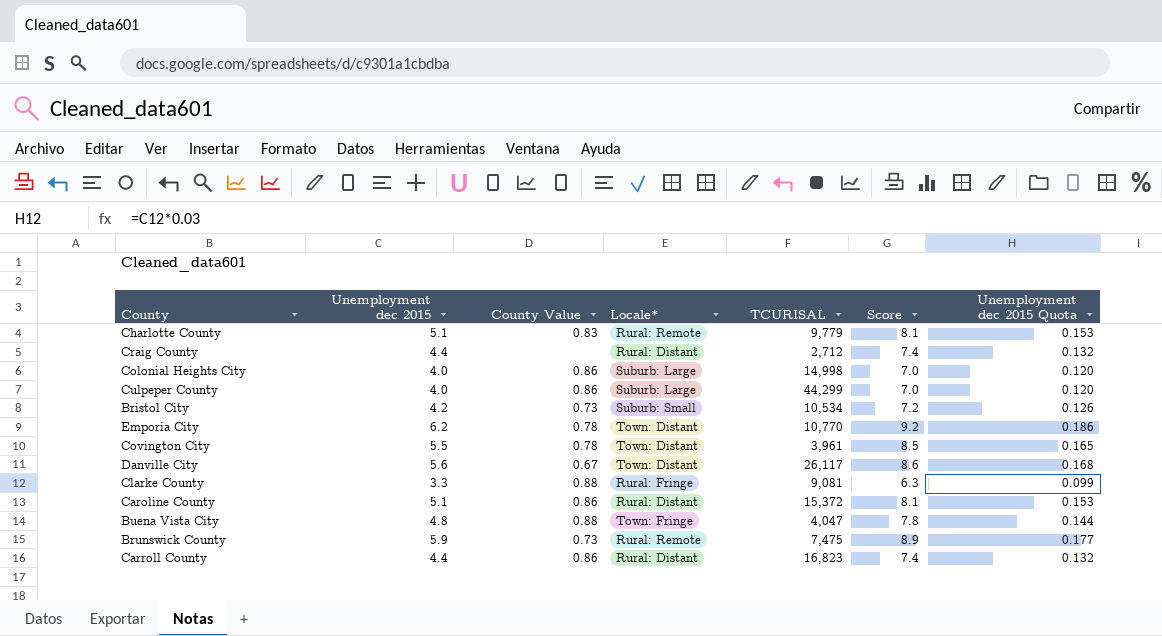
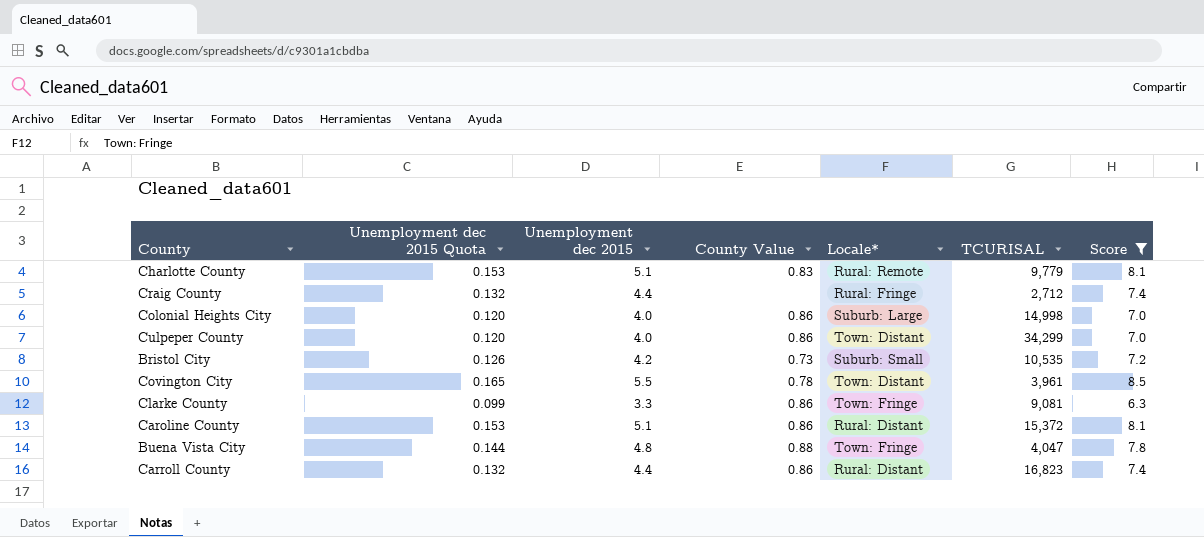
filter: none -> Score <= 8.5
column Unemployment dec 2015 Quota | position: 7 -> 2
Craig County | Locale*: Rural: Distant -> Rural: Fringe
Culpeper County | Locale*: Suburb: Large -> Town: Distant
Culpeper County | TCURISAL: 44,299 -> 34,299
Bristol City | TCURISAL: 10,534 -> 10,535
Clarke County | County Value: 0.88 -> 0.86
Clarke County | Locale*: Rural: Fringe -> Town: Fringe

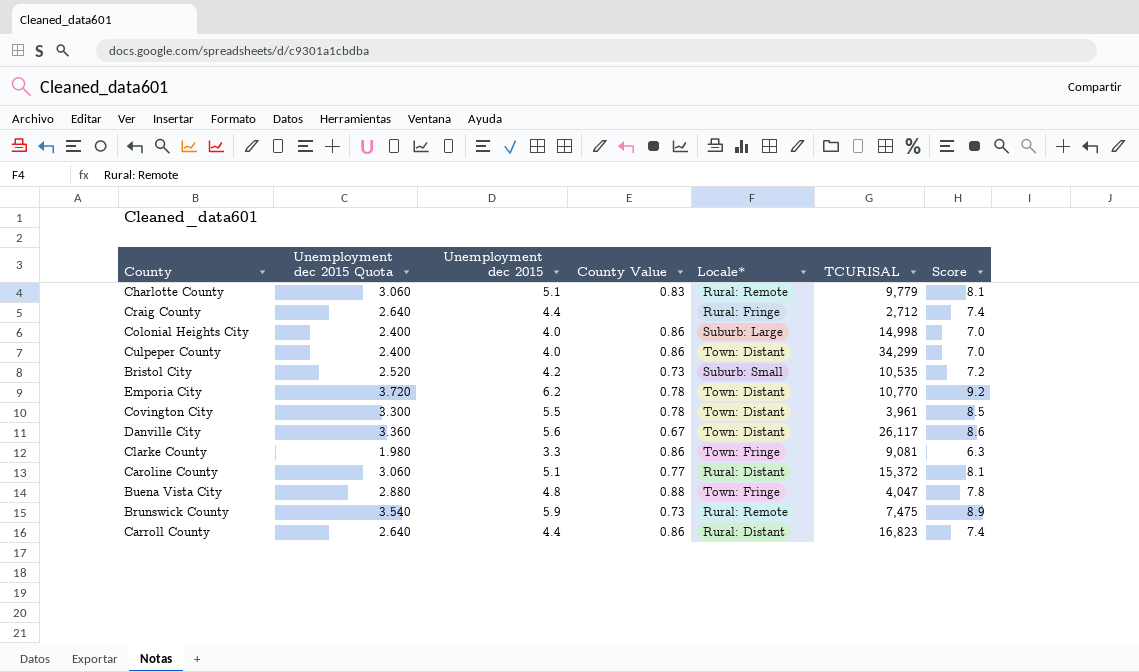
filter: Score <= 8.5 -> none
column Unemployment dec 2015 Quota | formula: [Unemployment dec 2015] * 0.03 -> [Unemployment dec 2015] * 0.6
Caroline County | County Value: 0.86 -> 0.77

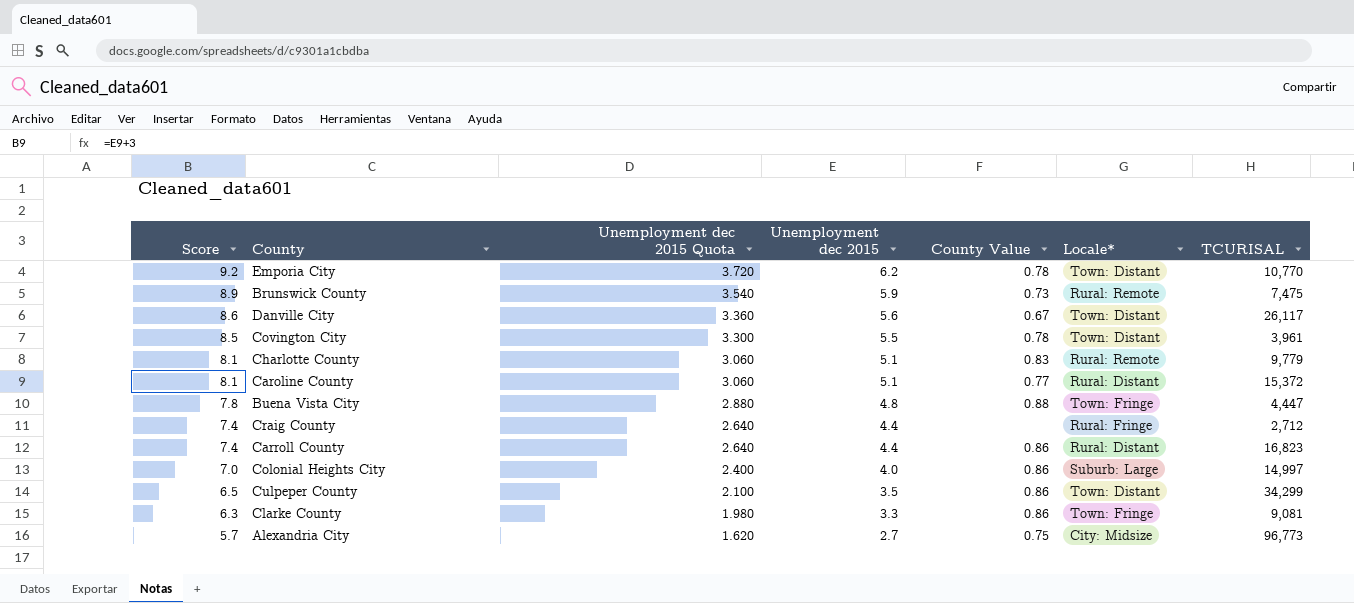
row order: none -> Score descending
column Score | position: 7 -> 1
row Bristol City: 2.520 | 4.2 | 0.73 | Suburb: Small | 10,535 | 7.2 -> none
Buena Vista City | TCURISAL: 4,047 -> 4,447
Colonial Heights City | TCURISAL: 14,998 -> 14,997
Culpeper County | Score: 7.0 -> 6.5
Culpeper County | Unemployment dec 2015 Quota: 2.400 -> 2.100
Culpeper County | Unemployment dec 2015: 4.0 -> 3.5
row Alexandria City: none -> 5.7 | 1.620 | 2.7 | 0.75 | City: Midsize | 96,773

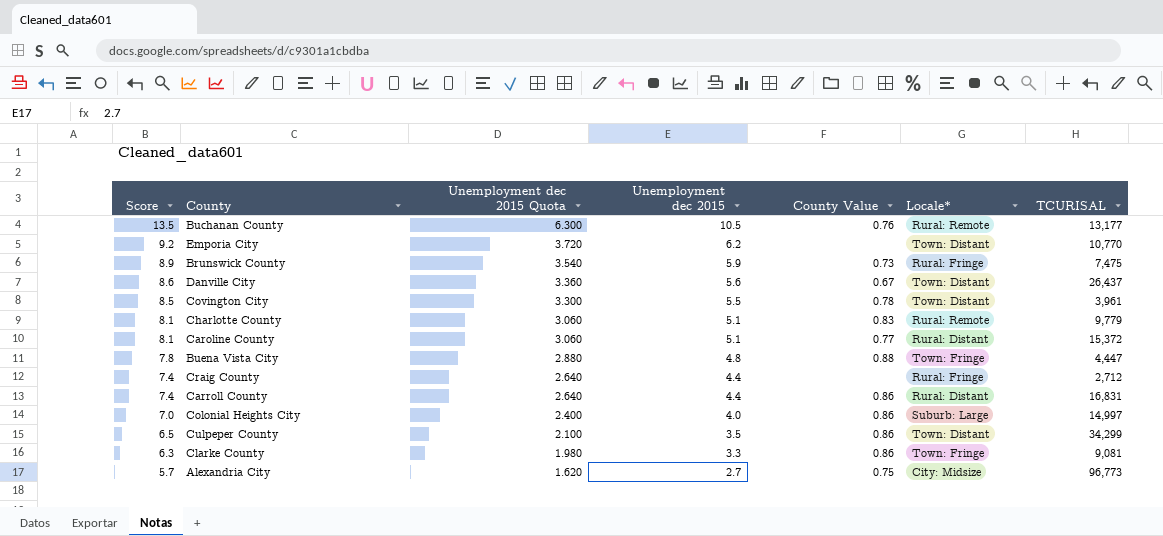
row Buchanan County: none -> 13.5 | 6.300 | 10.5 | 0.76 | Rural: Remote | 13,177
Emporia City | County Value: 0.78 -> none
Brunswick County | Locale*: Rural: Remote -> Rural: Fringe
Danville City | TCURISAL: 26,117 -> 26,437
Carroll County | TCURISAL: 16,823 -> 16,831

